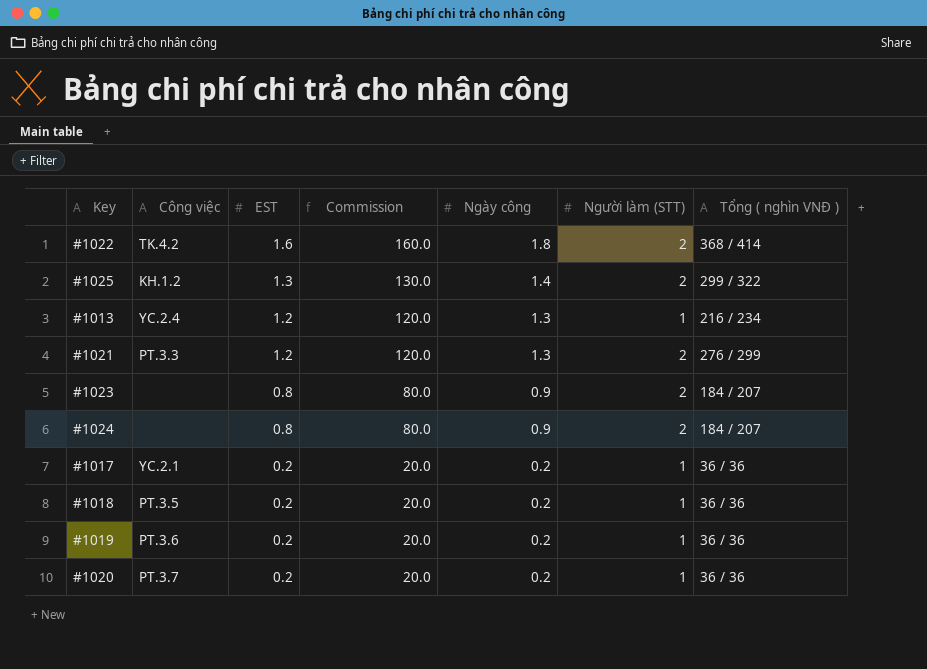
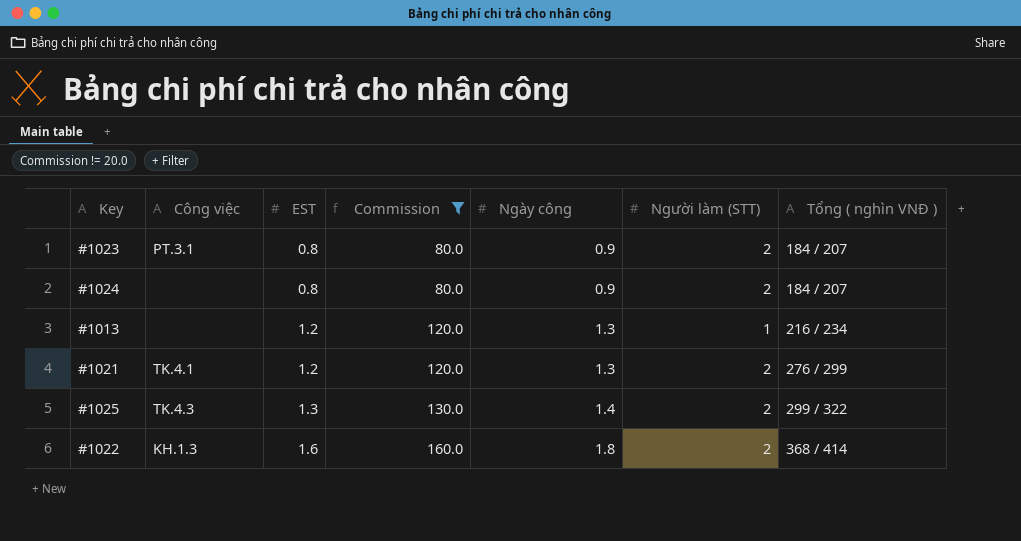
filter: none -> Commission != 20.0
row order: EST descending -> EST ascending
#1023 | Công việc: none -> PT.3.1
#1013 | Công việc: YC.2.4 -> none
#1021 | Công việc: PT.3.3 -> TK.4.1
#1025 | Công việc: KH.1.2 -> TK.4.3
#1022 | Công việc: TK.4.2 -> KH.1.3

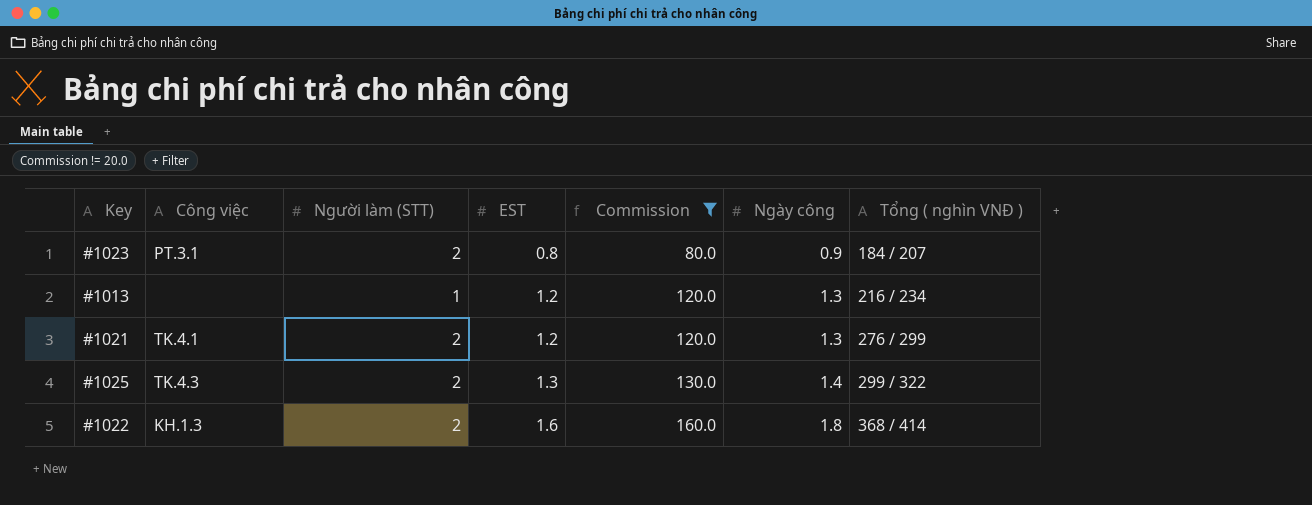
column Người làm (STT) | position: 6 -> 3
row #1024: none | 0.8 | 80.0 | 0.9 | 2 | 184 / 207 -> none

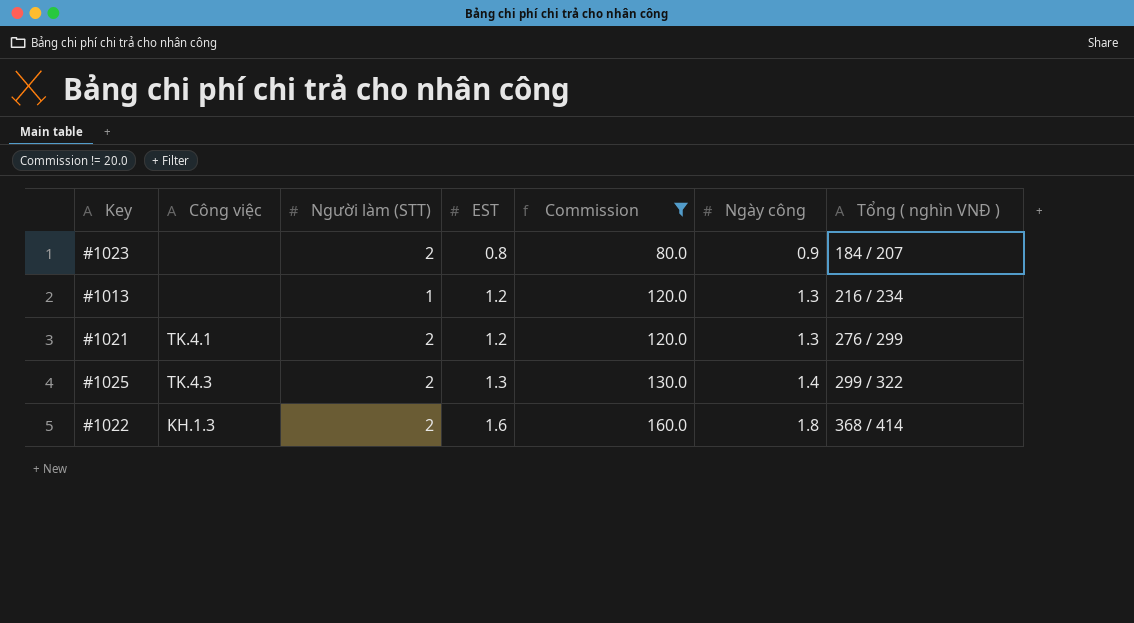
#1023 | Công việc: PT.3.1 -> none

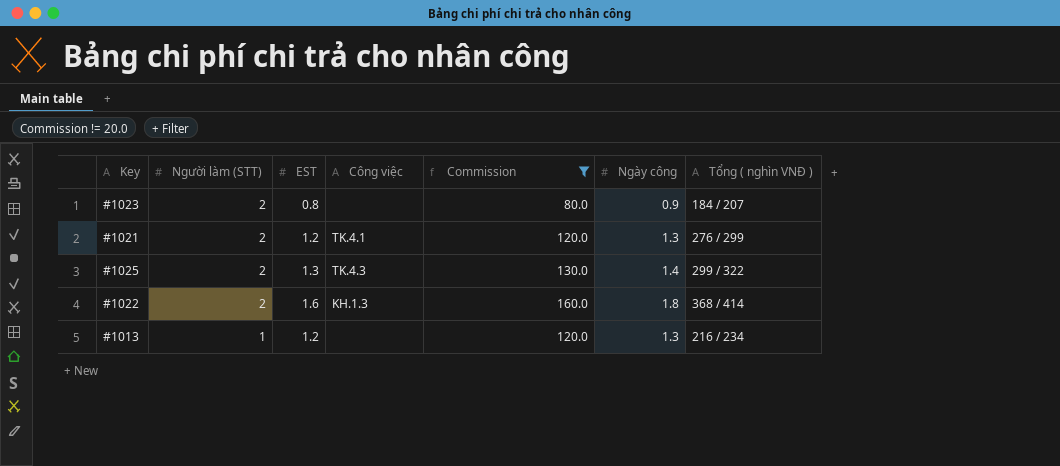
row order: EST ascending -> Người làm (STT) descending
column Công việc | position: 2 -> 4

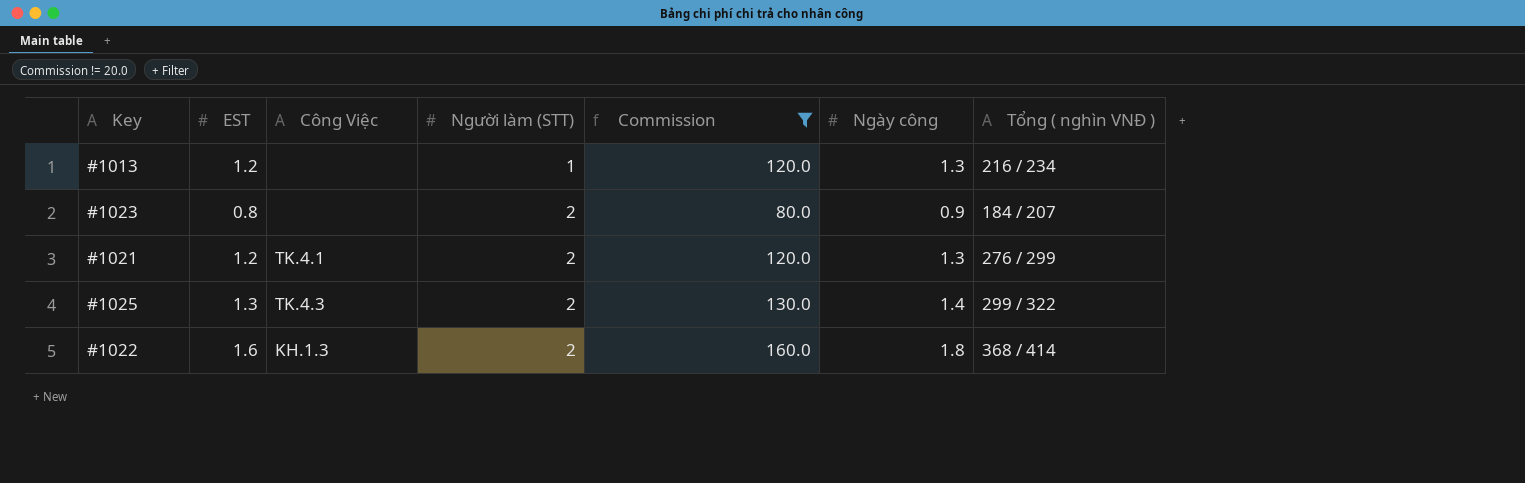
row order: Người làm (STT) descending -> Người làm (STT) ascending
column name: Công việc -> Công Việc
column Người làm (STT) | position: 2 -> 4

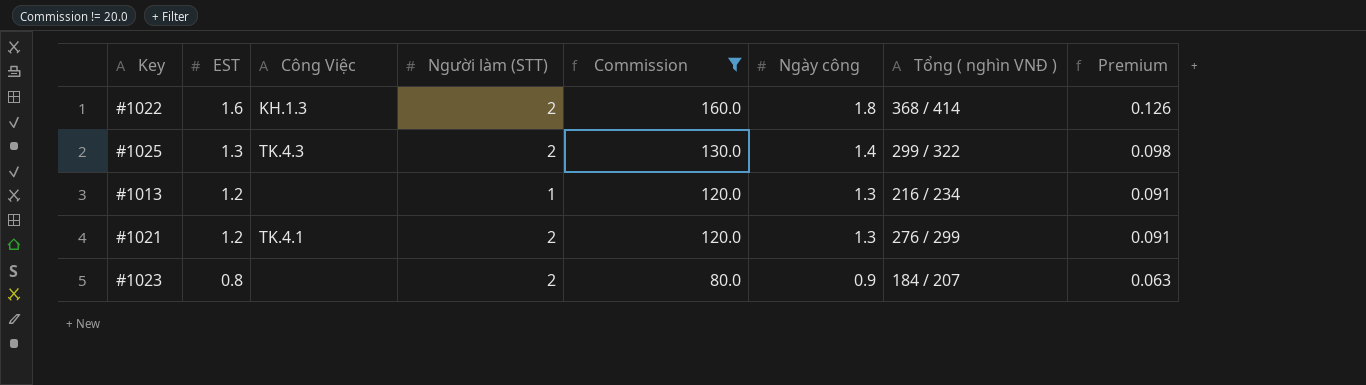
row order: Người làm (STT) ascending -> EST descending
column Premium | formula: none -> [Ngày công] * 0.07

